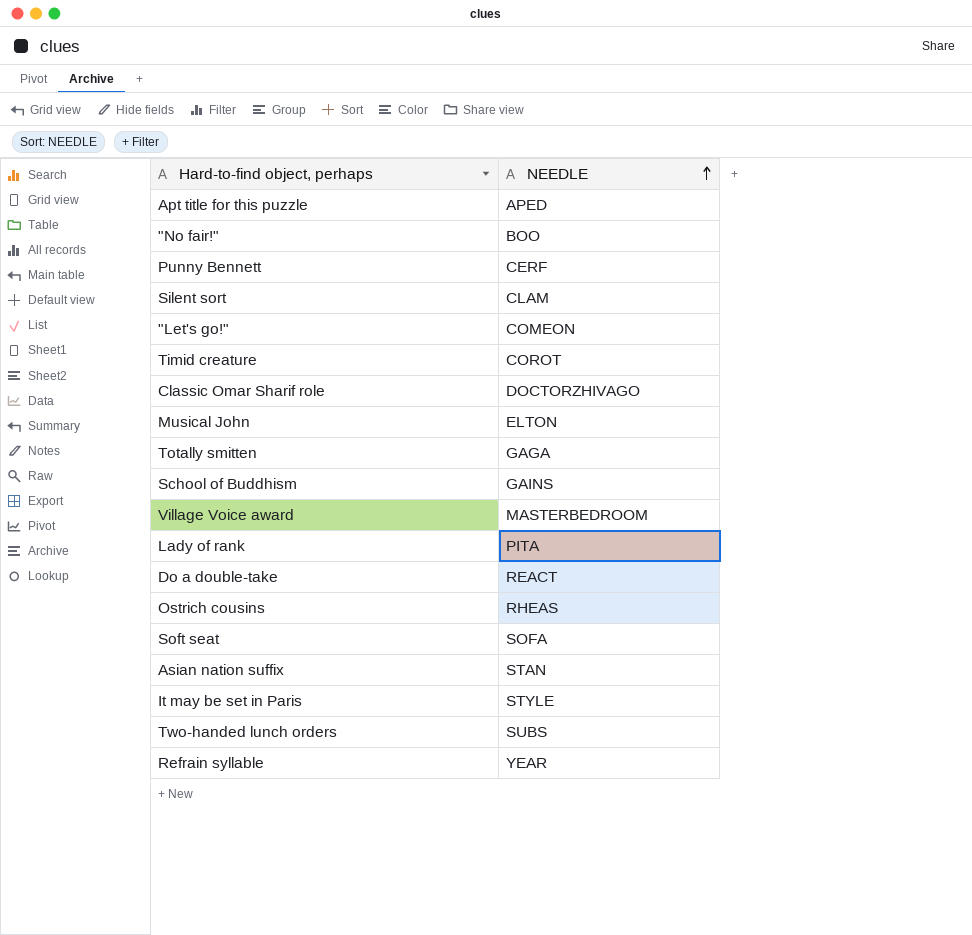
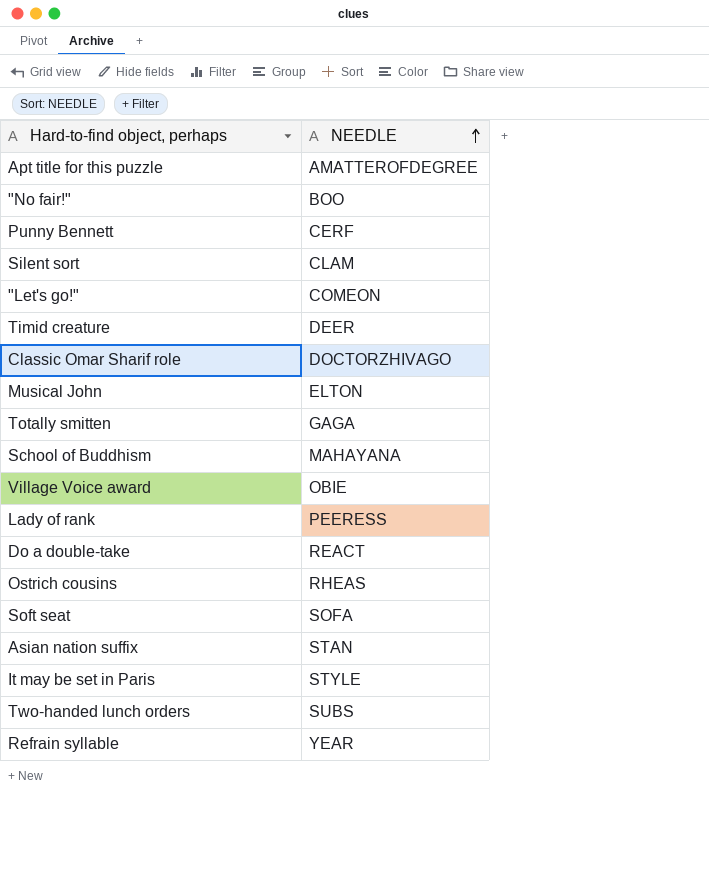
Apt title for this puzzle | NEEDLE: APED -> AMATTEROFDEGREE
Timid creature | NEEDLE: COROT -> DEER
School of Buddhism | NEEDLE: GAINS -> MAHAYANA
Village Voice award | NEEDLE: MASTERBEDROOM -> OBIE
Lady of rank | NEEDLE: PITA -> PEERESS

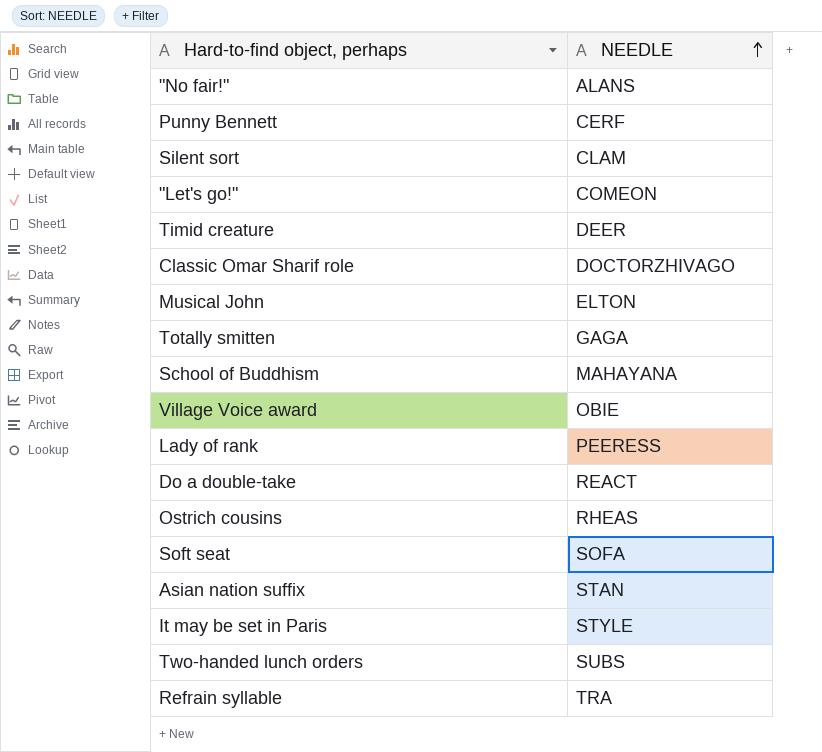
row Apt title for this puzzle: AMATTEROFDEGREE -> none
"No fair!" | NEEDLE: BOO -> ALANS
Refrain syllable | NEEDLE: YEAR -> TRA

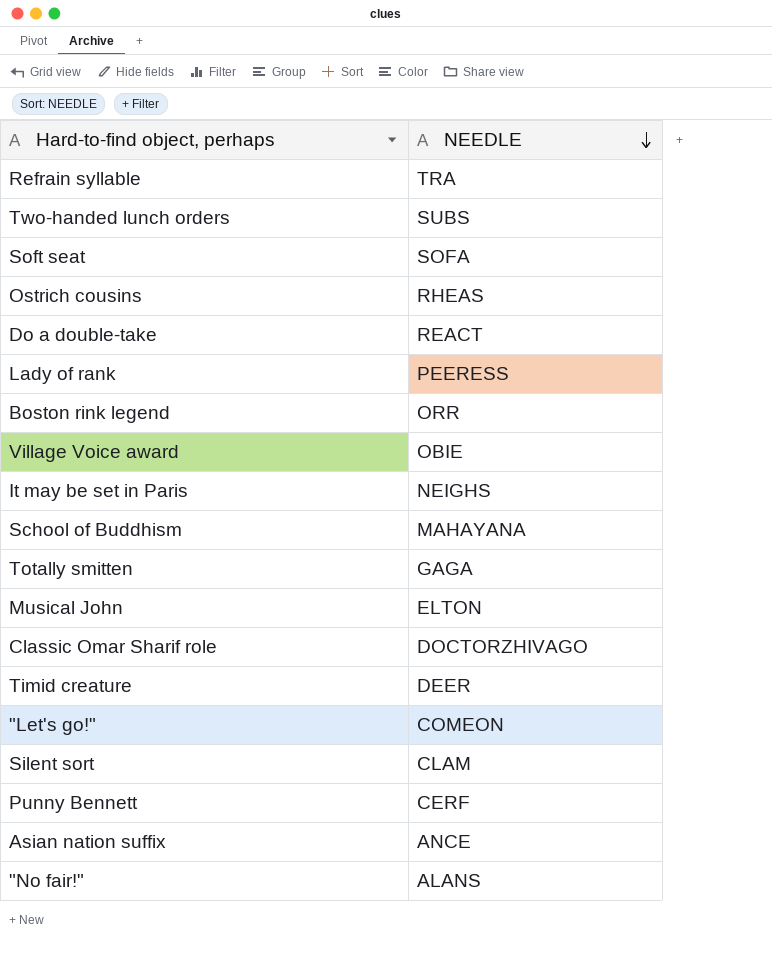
row order: NEEDLE ascending -> NEEDLE descending
row Boston rink legend: none -> ORR
It may be set in Paris | NEEDLE: STYLE -> NEIGHS
Asian nation suffix | NEEDLE: STAN -> ANCE

